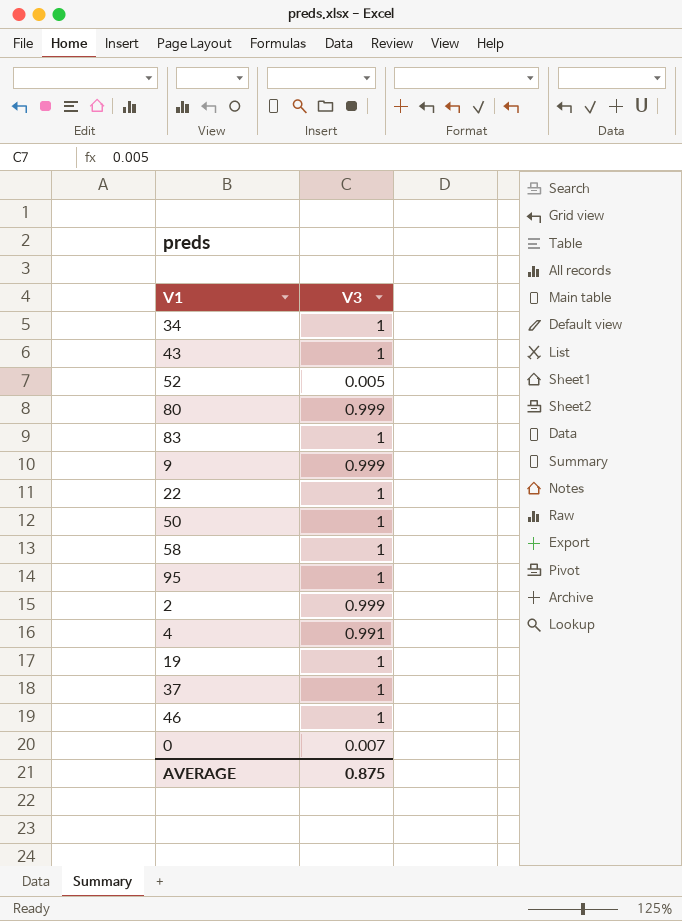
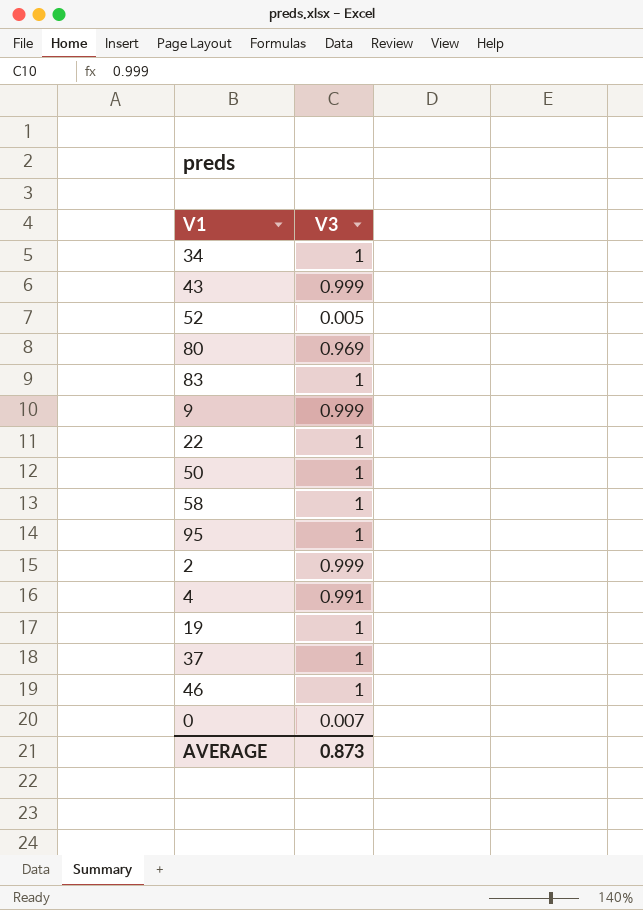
43 | V3: 1 -> 0.999
80 | V3: 0.999 -> 0.969
AVERAGE | V3: 0.875 -> 0.873

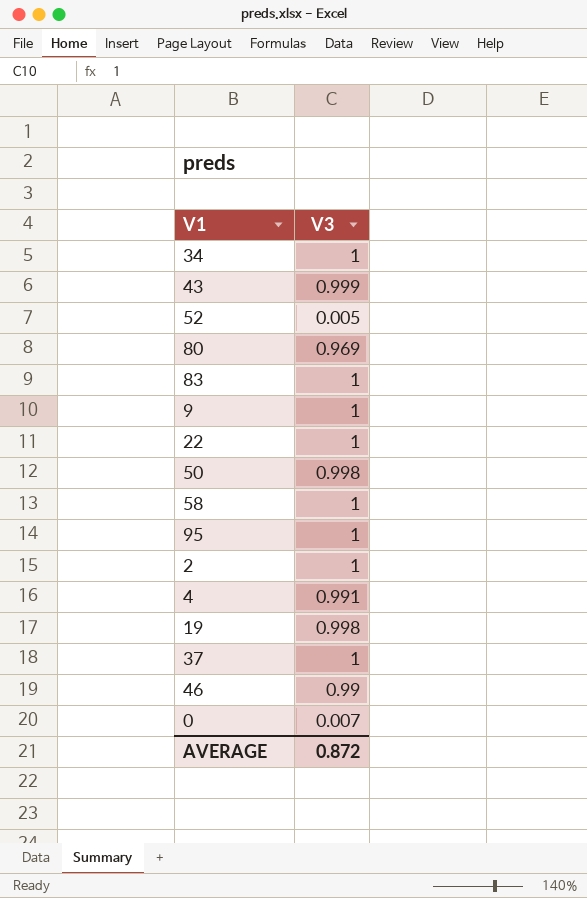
9 | V3: 0.999 -> 1
50 | V3: 1 -> 0.998
2 | V3: 0.999 -> 1
19 | V3: 1 -> 0.998
46 | V3: 1 -> 0.99
AVERAGE | V3: 0.873 -> 0.872

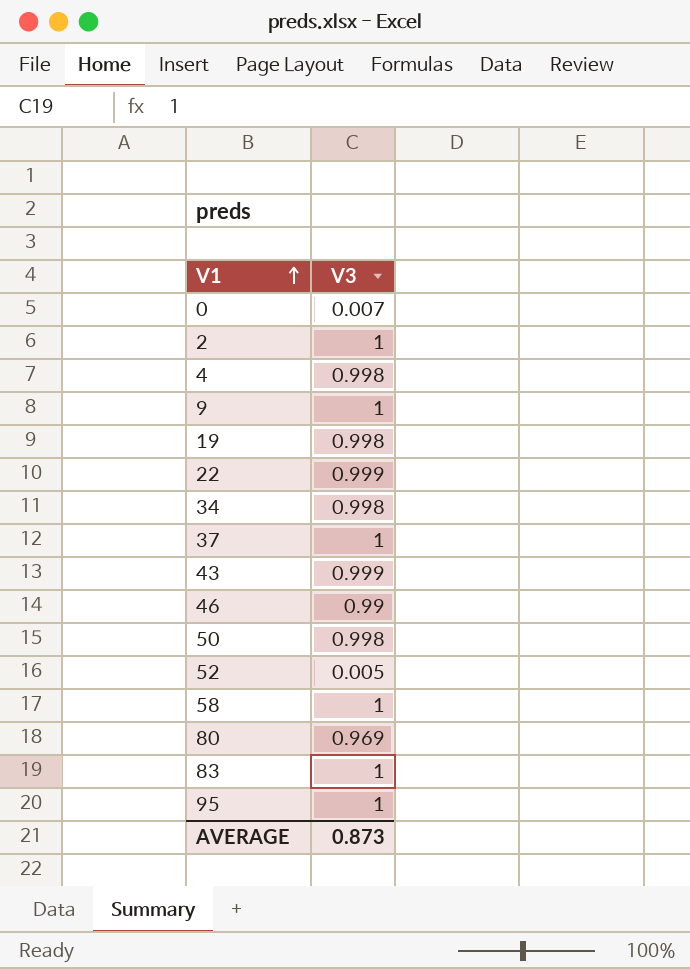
row order: none -> V1 ascending
4 | V3: 0.991 -> 0.998
22 | V3: 1 -> 0.999
34 | V3: 1 -> 0.998
AVERAGE | V3: 0.872 -> 0.873

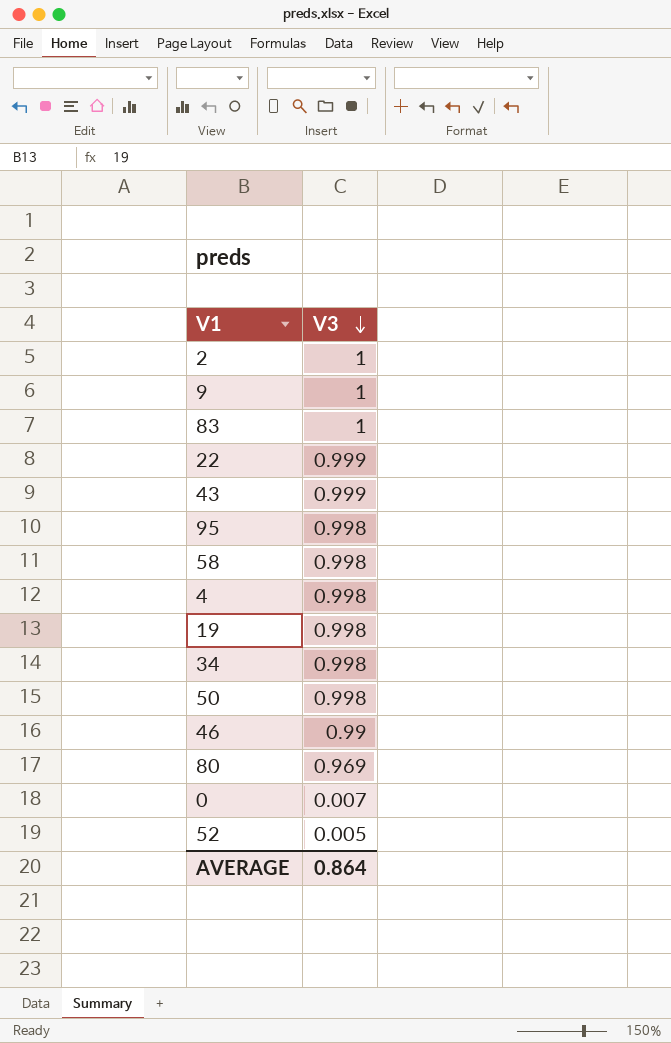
row order: V1 ascending -> V3 descending
row 37: 1 -> none
95 | V3: 1 -> 0.998
58 | V3: 1 -> 0.998
AVERAGE | V3: 0.873 -> 0.864

